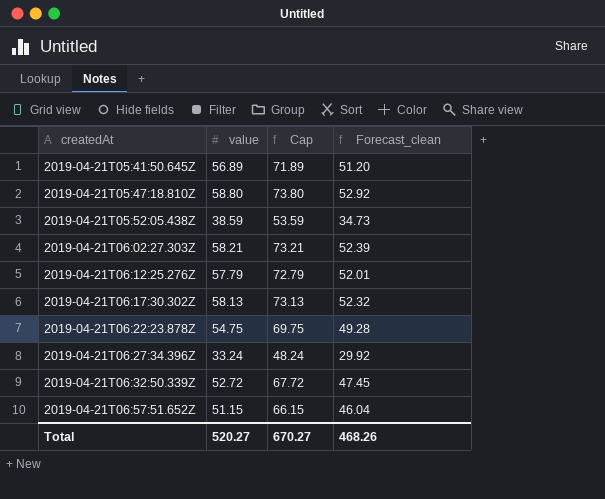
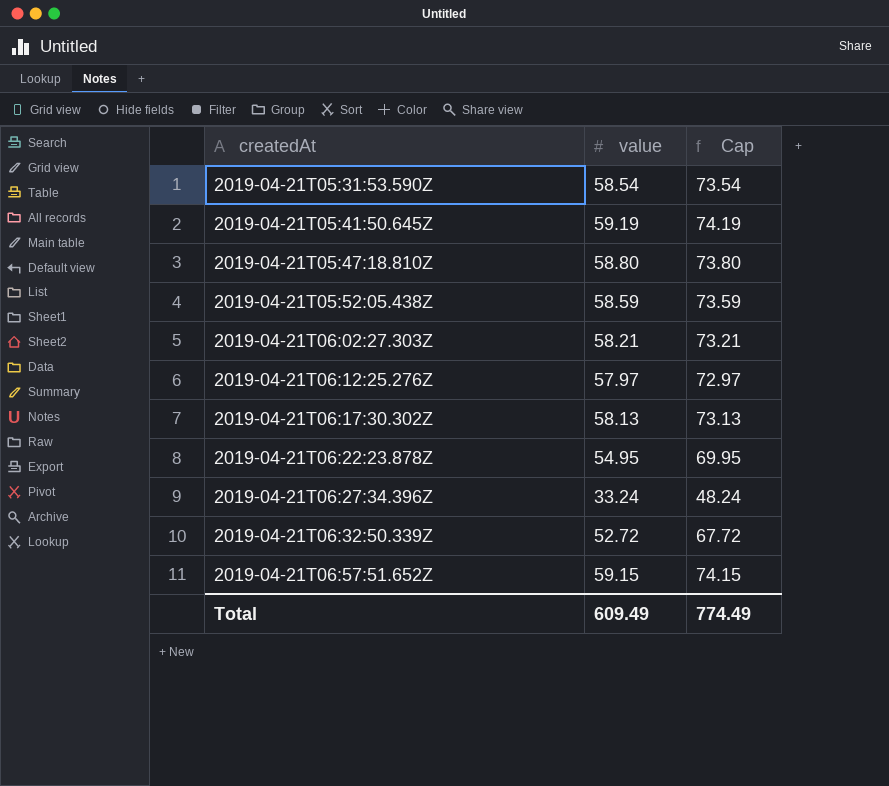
column Forecast_clean | formula: [value] * 0.9 -> none
row 2019-04-21T05:31:53.590Z: none -> 58.54 | 73.54
2019-04-21T05:41:50.645Z | value: 56.89 -> 59.19
2019-04-21T05:41:50.645Z | Cap: 71.89 -> 74.19
2019-04-21T05:52:05.438Z | value: 38.59 -> 58.59
2019-04-21T05:52:05.438Z | Cap: 53.59 -> 73.59
2019-04-21T06:12:25.276Z | value: 57.79 -> 57.97
2019-04-21T06:12:25.276Z | Cap: 72.79 -> 72.97
2019-04-21T06:22:23.878Z | value: 54.75 -> 54.95
2019-04-21T06:22:23.878Z | Cap: 69.75 -> 69.95
2019-04-21T06:57:51.652Z | value: 51.15 -> 59.15
2019-04-21T06:57:51.652Z | Cap: 66.15 -> 74.15
Total | value: 520.27 -> 609.49
Total | Cap: 670.27 -> 774.49

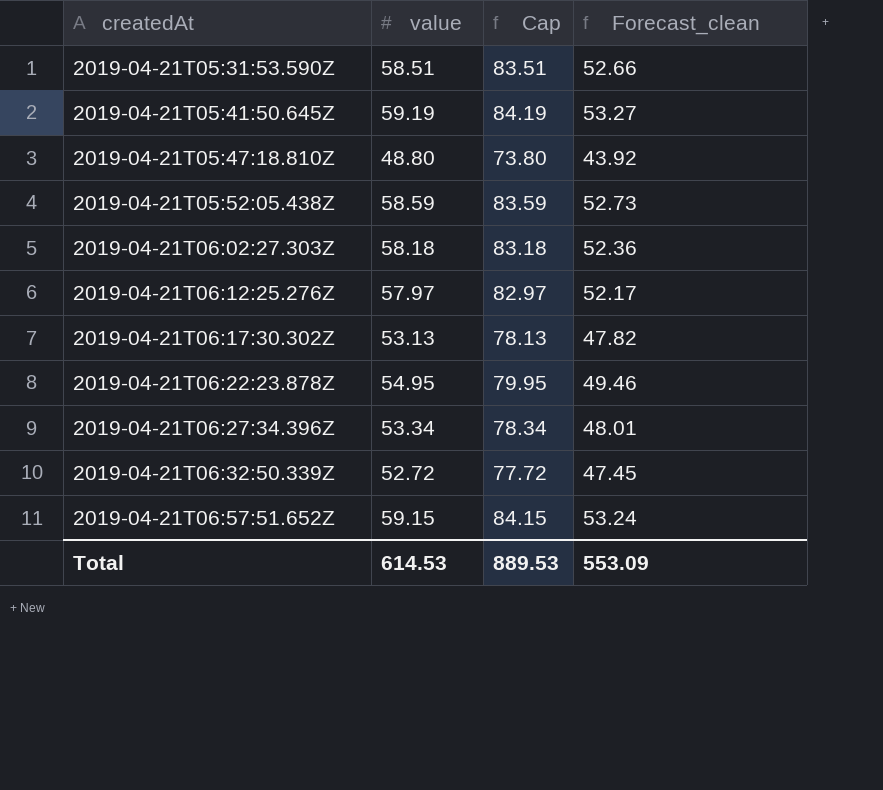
column Cap | formula: [value] + 15 -> [value] + 25
column Forecast_clean | formula: none -> [value] * 0.9
2019-04-21T05:31:53.590Z | value: 58.54 -> 58.51
2019-04-21T05:47:18.810Z | value: 58.80 -> 48.80
2019-04-21T06:02:27.303Z | value: 58.21 -> 58.18
2019-04-21T06:17:30.302Z | value: 58.13 -> 53.13
2019-04-21T06:27:34.396Z | value: 33.24 -> 53.34
Total | value: 609.49 -> 614.53
Total | Cap: 774.49 -> 889.53

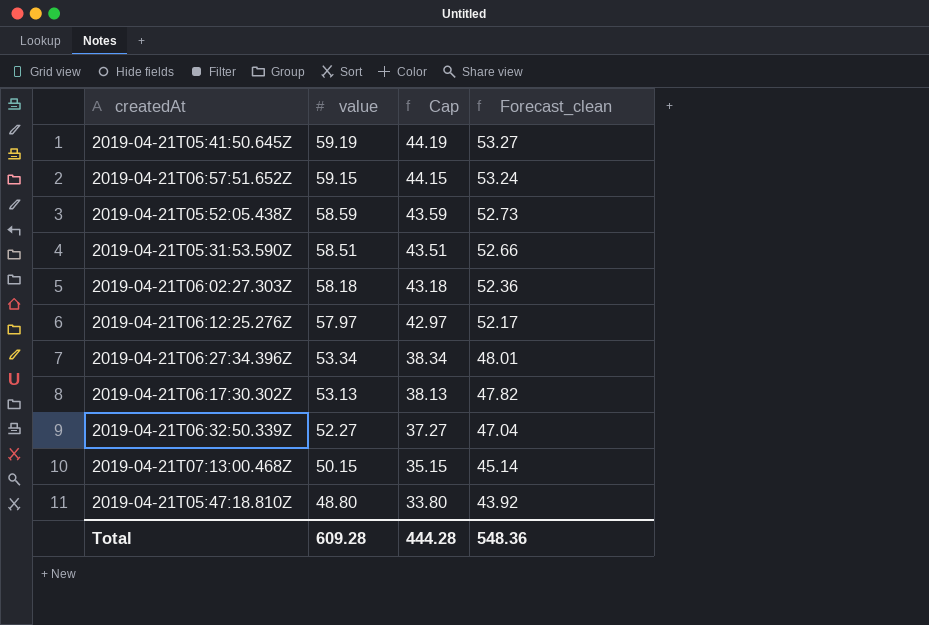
row order: createdAt ascending -> value descending
column Cap | formula: [value] + 25 -> [value] - 15
row 2019-04-21T06:22:23.878Z: 54.95 | 79.95 | 49.46 -> none
2019-04-21T06:32:50.339Z | value: 52.72 -> 52.27
2019-04-21T06:32:50.339Z | Forecast_clean: 47.45 -> 47.04
row 2019-04-21T07:13:00.468Z: none -> 50.15 | 35.15 | 45.14
Total | value: 614.53 -> 609.28
Total | Cap: 889.53 -> 444.28
Total | Forecast_clean: 553.09 -> 548.36

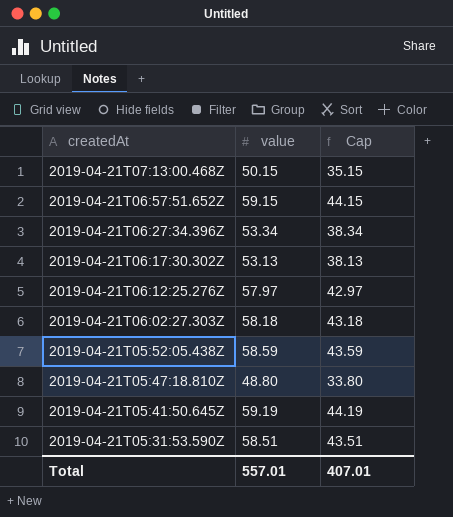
row order: value descending -> createdAt descending
column Forecast_clean | formula: [value] * 0.9 -> none
row 2019-04-21T06:32:50.339Z: 52.27 | 37.27 | 47.04 -> none
Total | value: 609.28 -> 557.01
Total | Cap: 444.28 -> 407.01

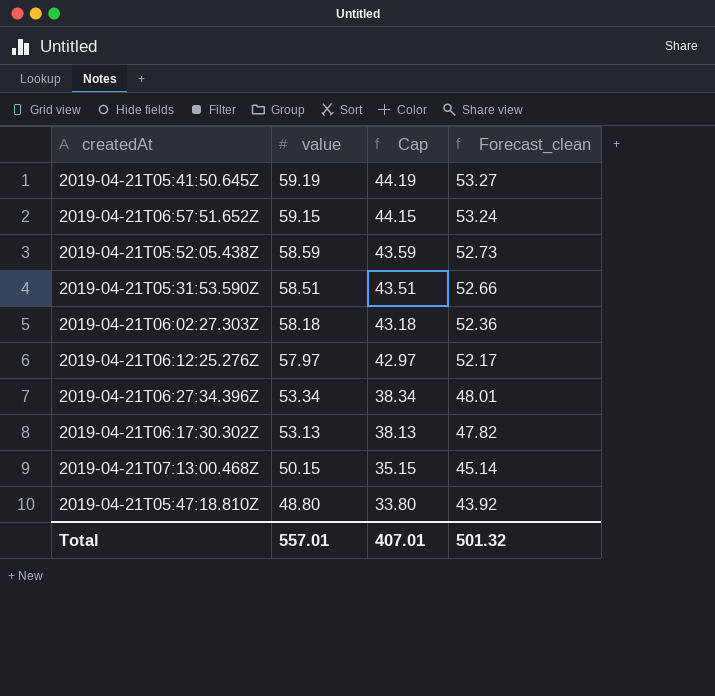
row order: createdAt descending -> value descending
column Forecast_clean | formula: none -> [value] * 0.9

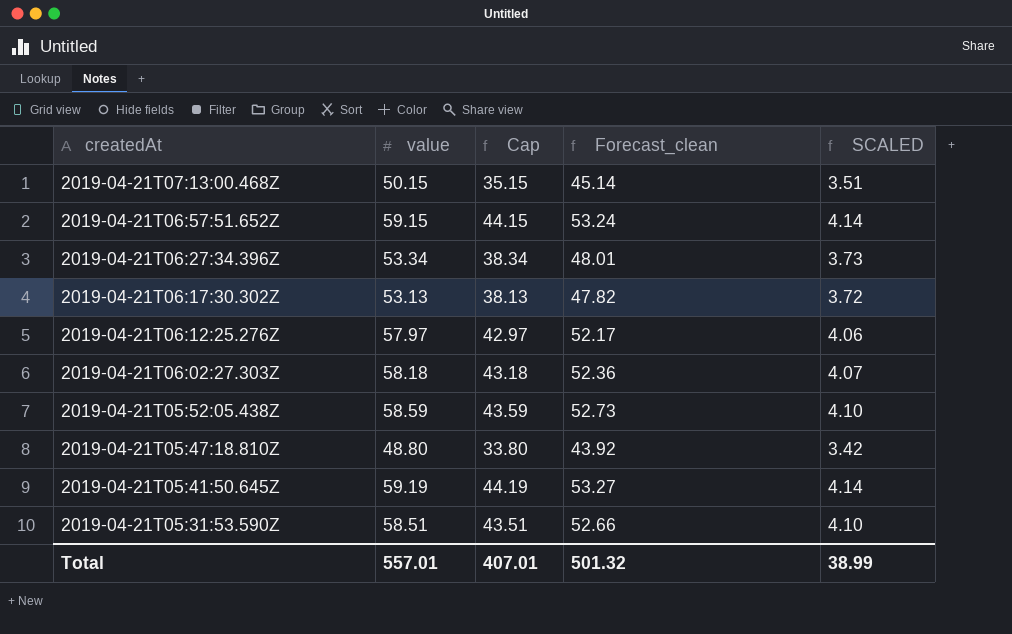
row order: value descending -> createdAt descending
column SCALED | formula: none -> [value] * 0.07

